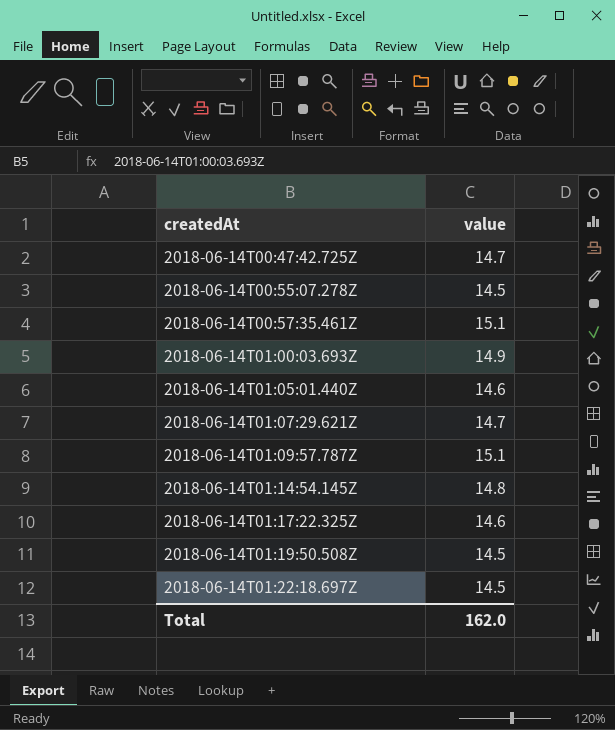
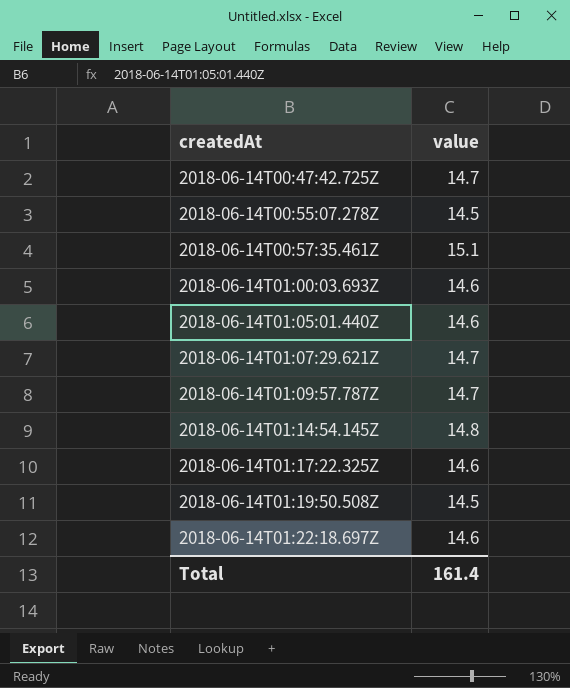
2018-06-14T01:00:03.693Z | value: 14.9 -> 14.6
2018-06-14T01:09:57.787Z | value: 15.1 -> 14.7
2018-06-14T01:22:18.697Z | value: 14.5 -> 14.6
Total | value: 162.0 -> 161.4

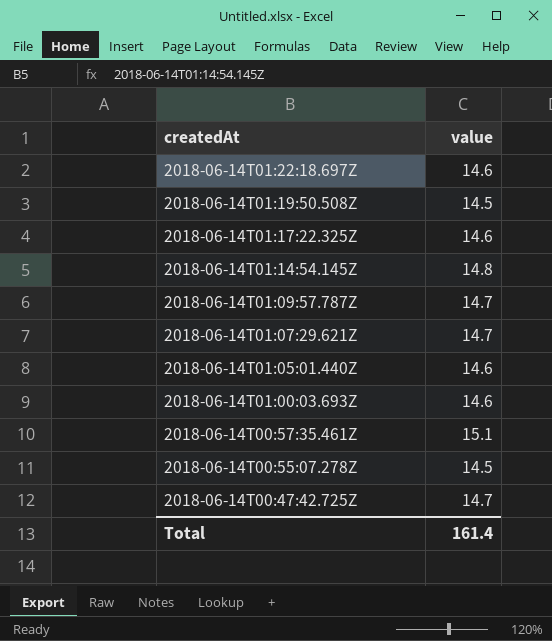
row order: createdAt ascending -> createdAt descending

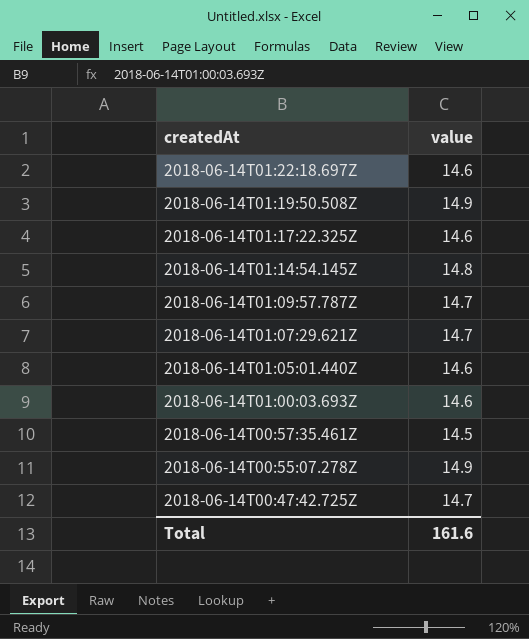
2018-06-14T01:19:50.508Z | value: 14.5 -> 14.9
2018-06-14T00:57:35.461Z | value: 15.1 -> 14.5
2018-06-14T00:55:07.278Z | value: 14.5 -> 14.9
Total | value: 161.4 -> 161.6

